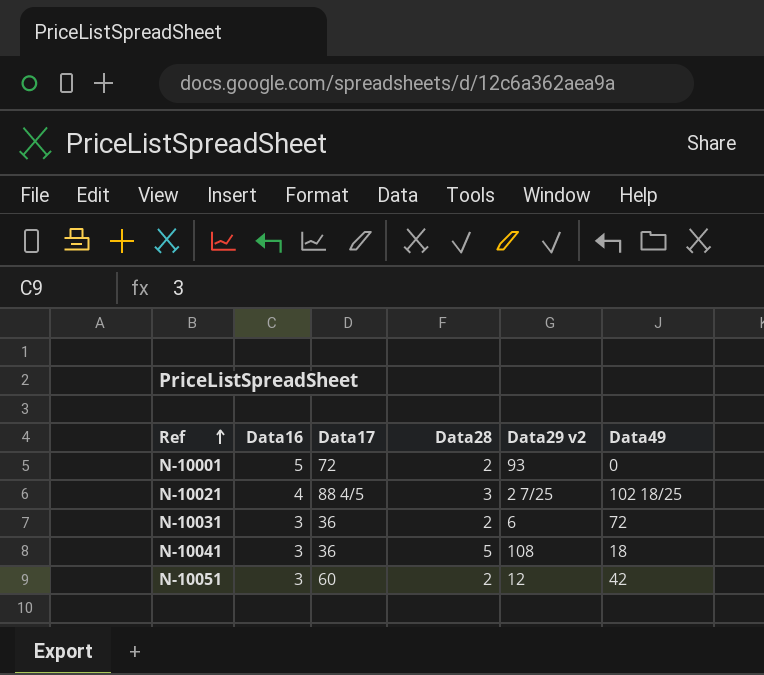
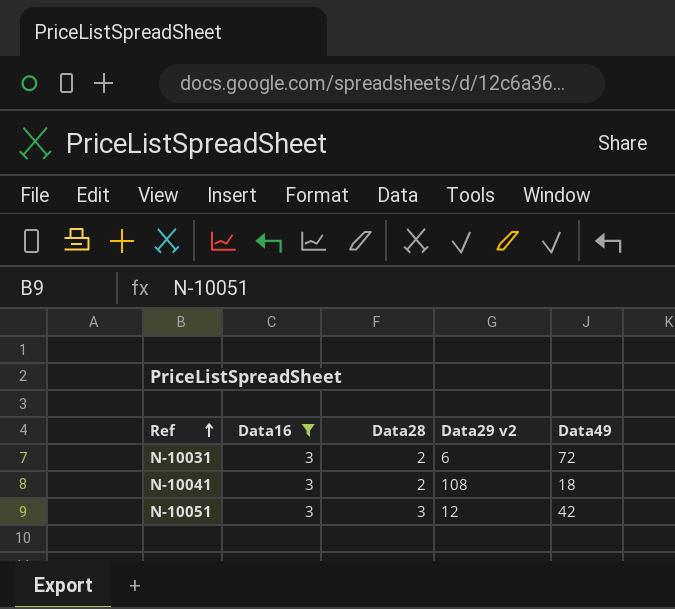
filter: none -> Data16 = 3
column Data17 | position: 3 -> none
N-10041 | Data28: 5 -> 2
N-10051 | Data28: 2 -> 3

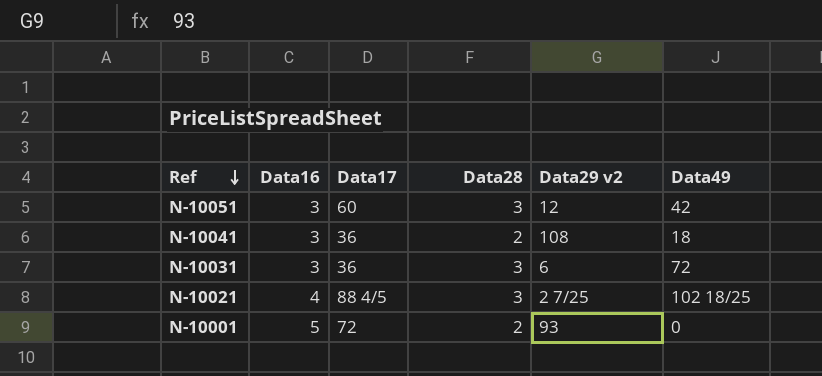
filter: Data16 = 3 -> none
row order: Ref ascending -> Ref descending
column Data17 | position: none -> 3
N-10031 | Data28: 2 -> 3

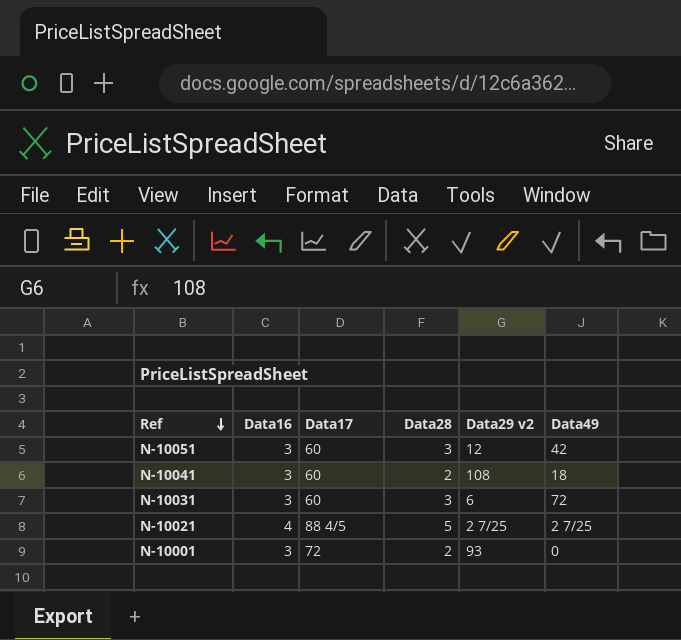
N-10041 | Data17: 36 -> 60
N-10031 | Data17: 36 -> 60
N-10021 | Data28: 3 -> 5
N-10021 | Data49: 102 18/25 -> 2 7/25
N-10001 | Data16: 5 -> 3

